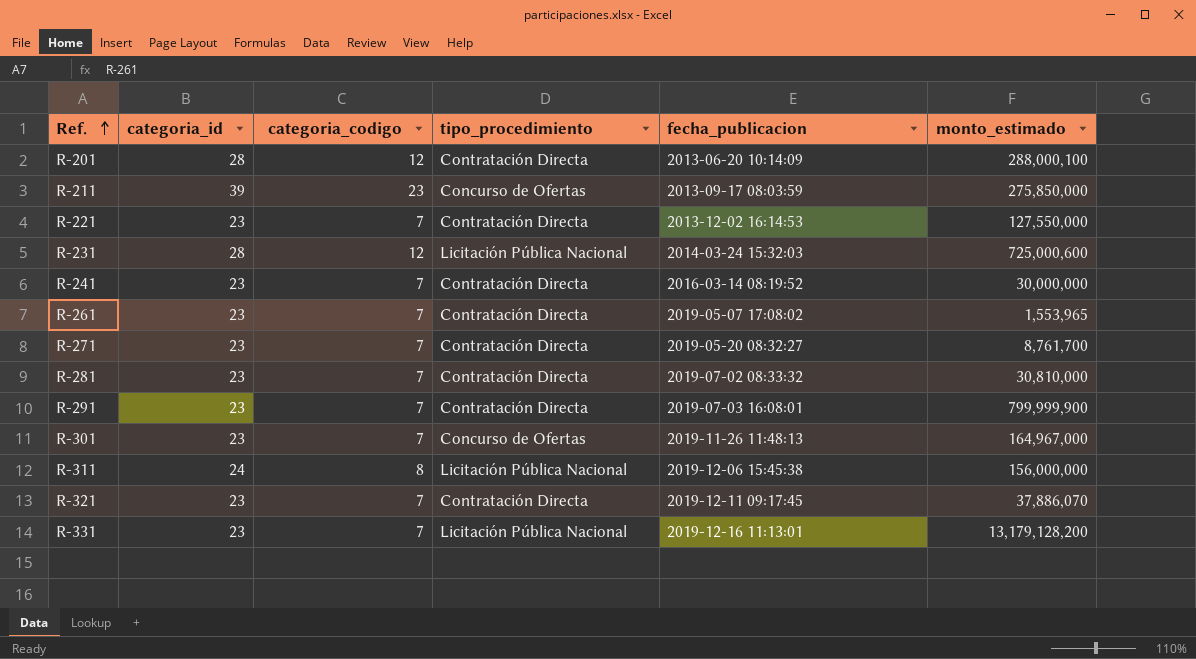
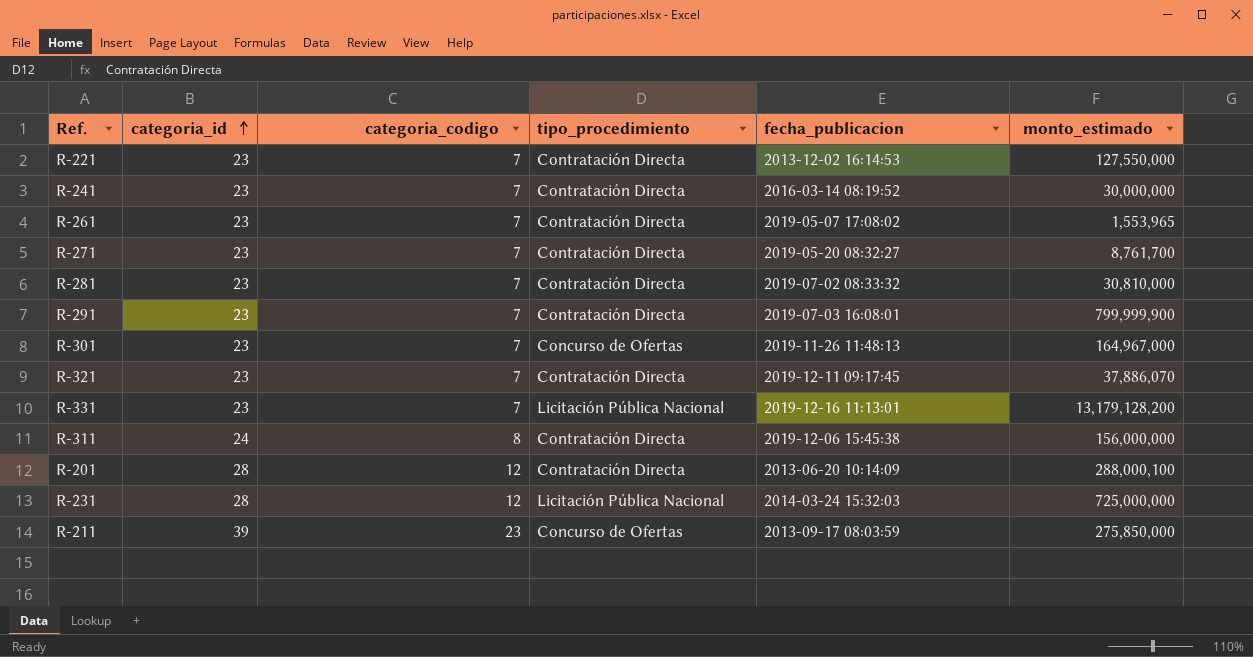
row order: Ref. ascending -> categoria_id ascending
R-311 | tipo_procedimiento: Licitación Pública Nacional -> Contratación Directa
R-231 | monto_estimado: 725,000,600 -> 725,000,000

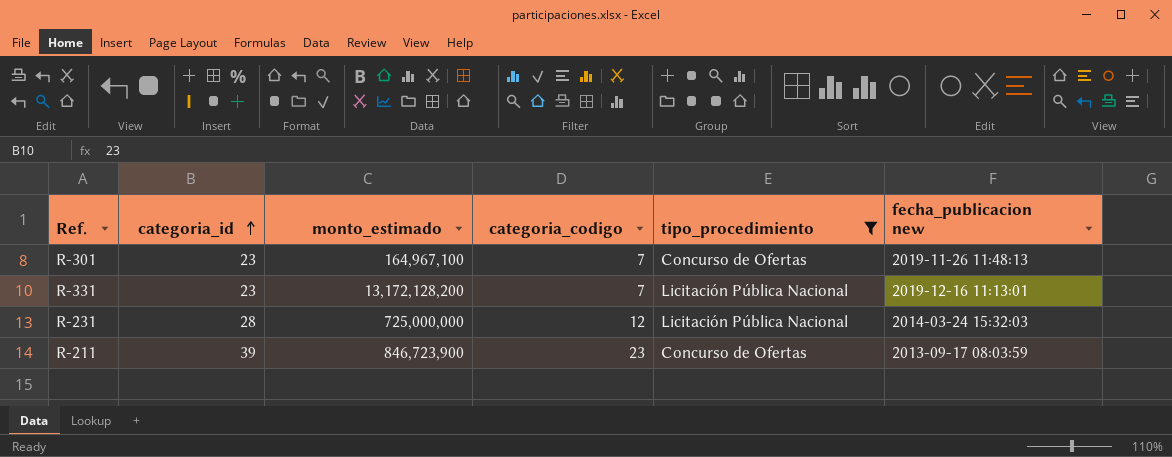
filter: none -> tipo_procedimiento != Contratación Directa
column monto_estimado | position: 6 -> 3
column name: fecha_publicacion -> fecha_publicacion new
R-301 | monto_estimado: 164,967,000 -> 164,967,100
R-331 | monto_estimado: 13,179,128,200 -> 13,172,128,200
R-211 | monto_estimado: 275,850,000 -> 846,723,900

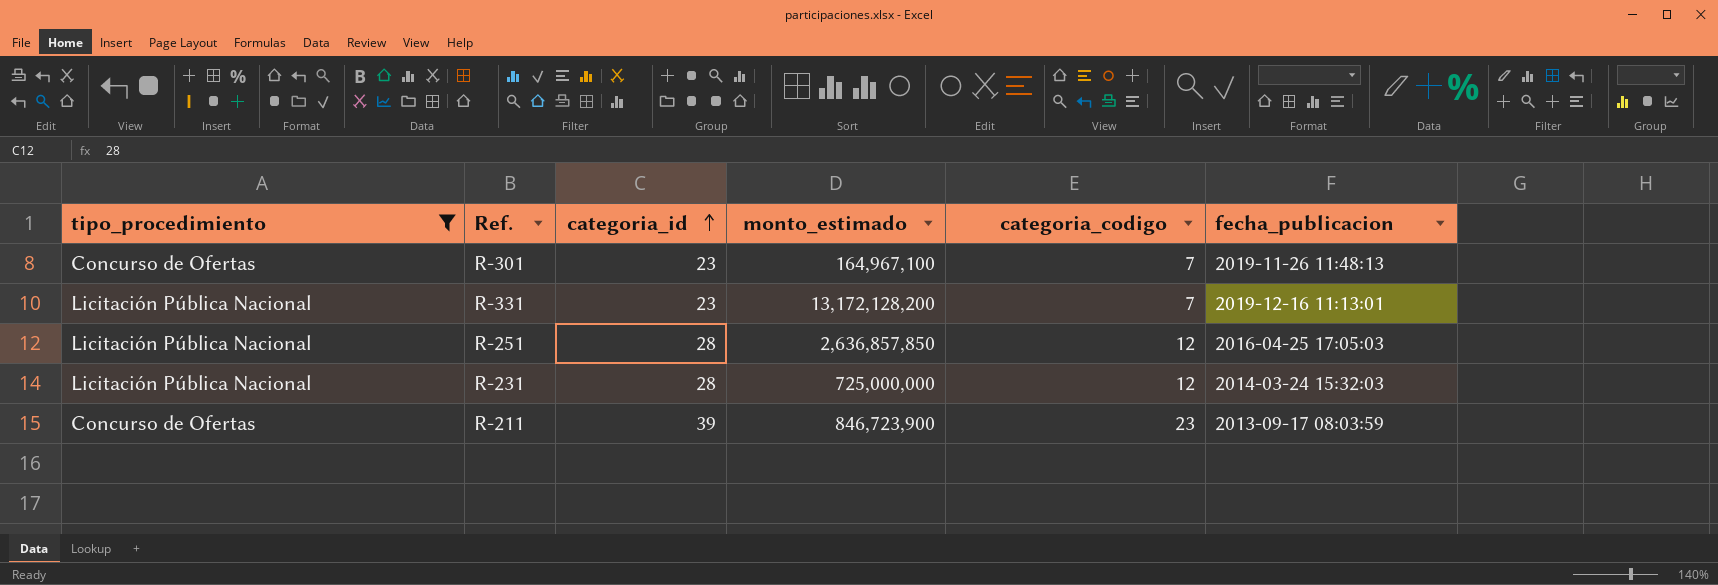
column tipo_procedimiento | position: 5 -> 1
column name: fecha_publicacion new -> fecha_publicacion
row R-251: none -> Licitación Pública Nacional | 28 | 2,636,857,850 | 12 | 2016-04-25 17:05:03

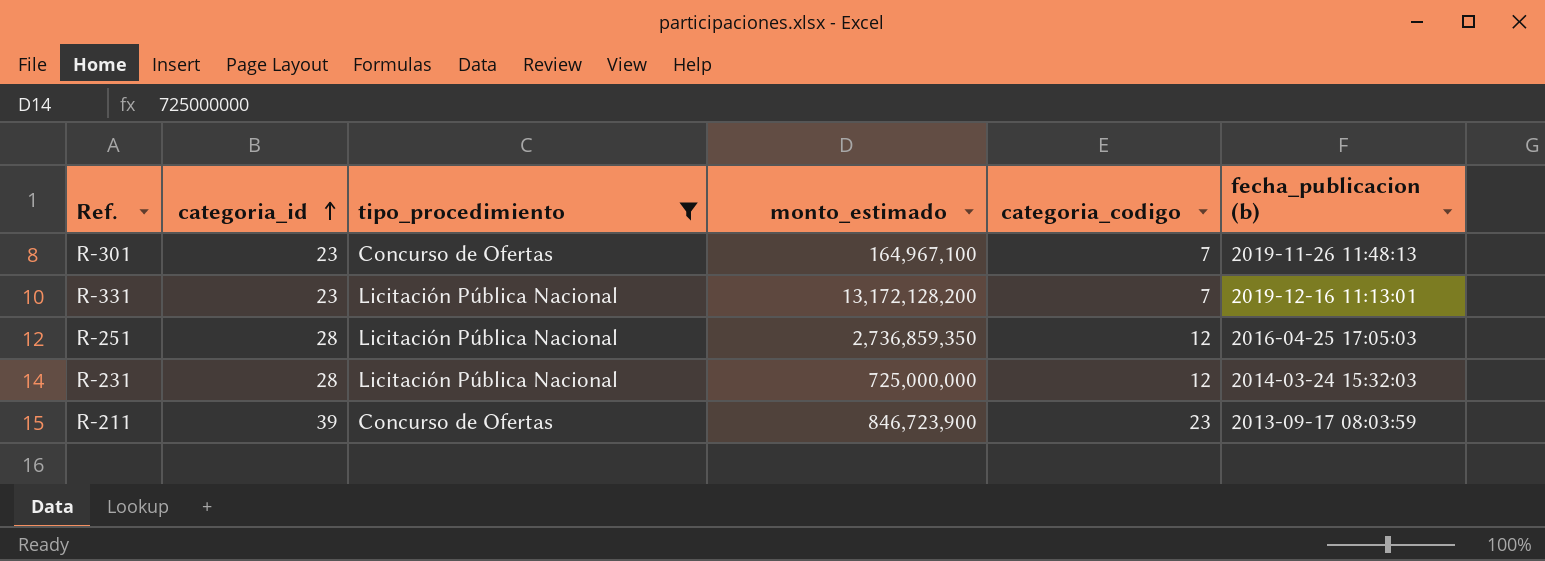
column tipo_procedimiento | position: 1 -> 3
column name: fecha_publicacion -> fecha_publicacion (b)
R-251 | monto_estimado: 2,636,857,850 -> 2,736,859,350

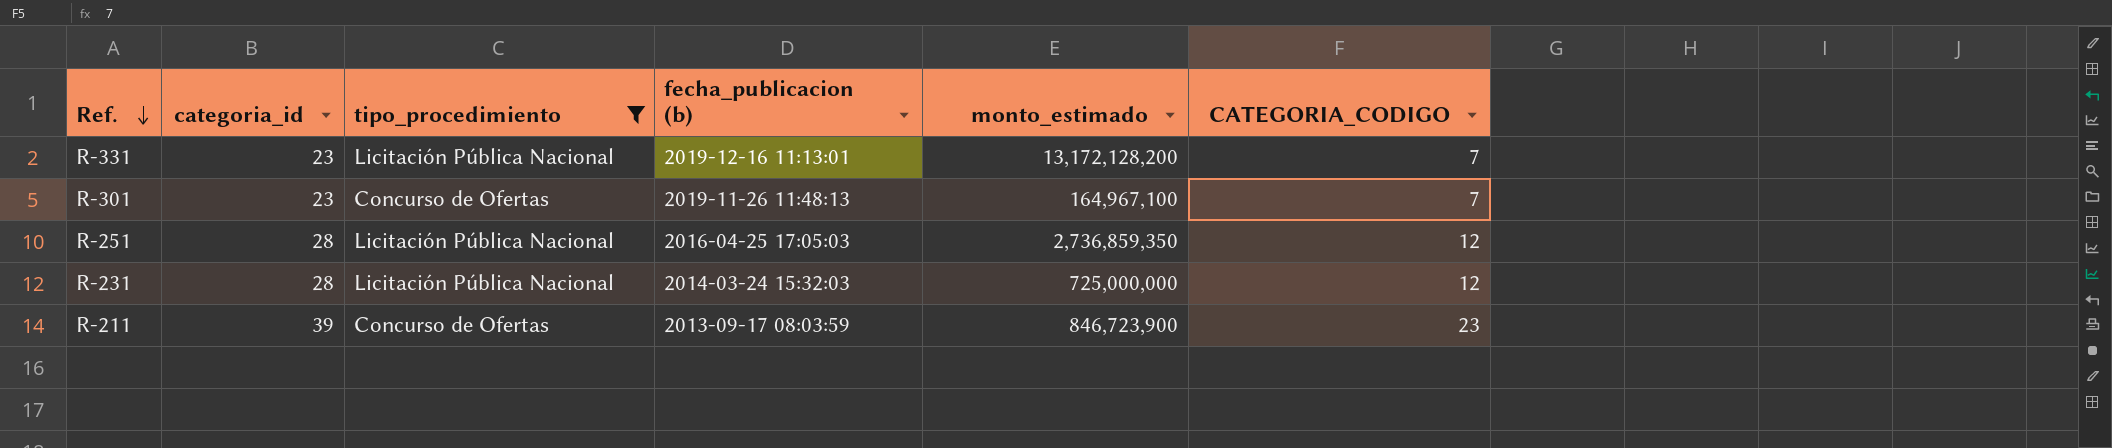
row order: categoria_id ascending -> Ref. descending
column fecha_publicacion (b) | position: 6 -> 4
column name: categoria_codigo -> CATEGORIA_CODIGO

